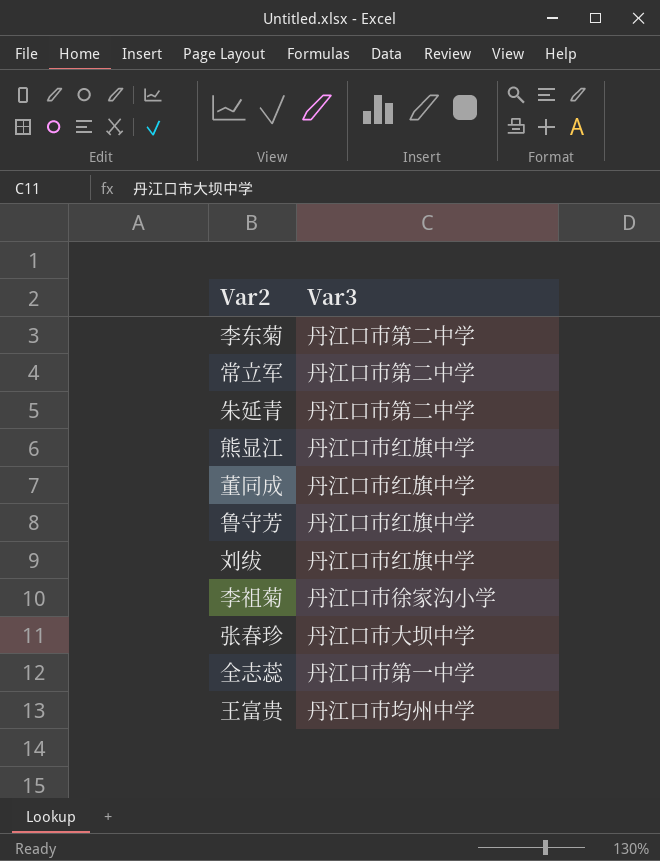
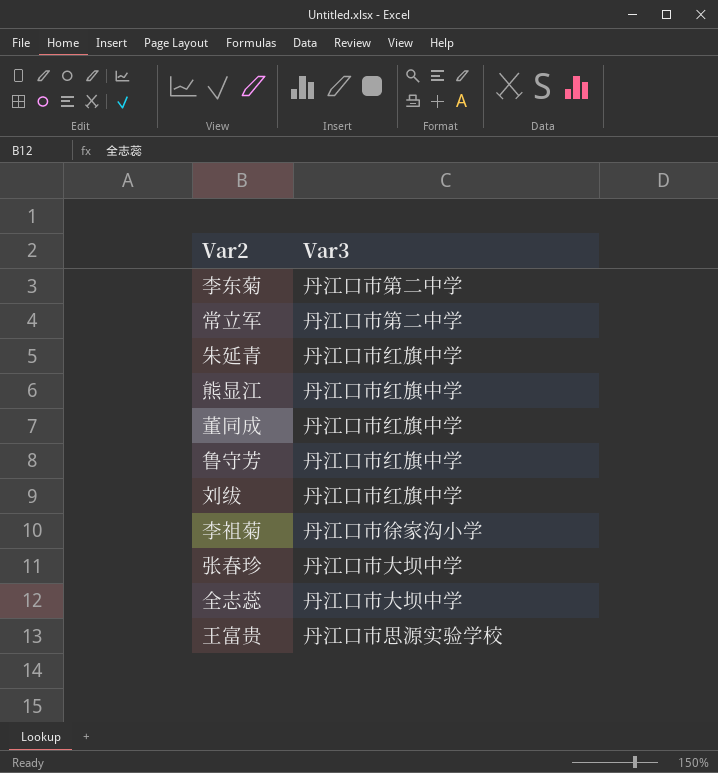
朱延青 | Var3: 丹江口市第二中学 -> 丹江口市红旗中学
全志蕊 | Var3: 丹江口市第一中学 -> 丹江口市大坝中学
王富贵 | Var3: 丹江口市均州中学 -> 丹江口市思源实验学校

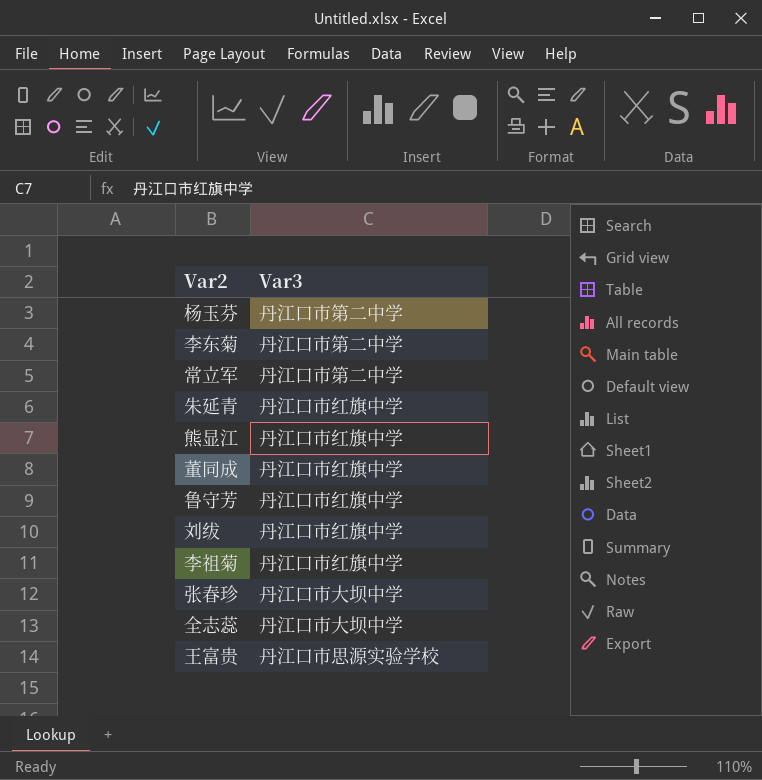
row 杨玉芬: none -> 丹江口市第二中学
李祖菊 | Var3: 丹江口市徐家沟小学 -> 丹江口市红旗中学

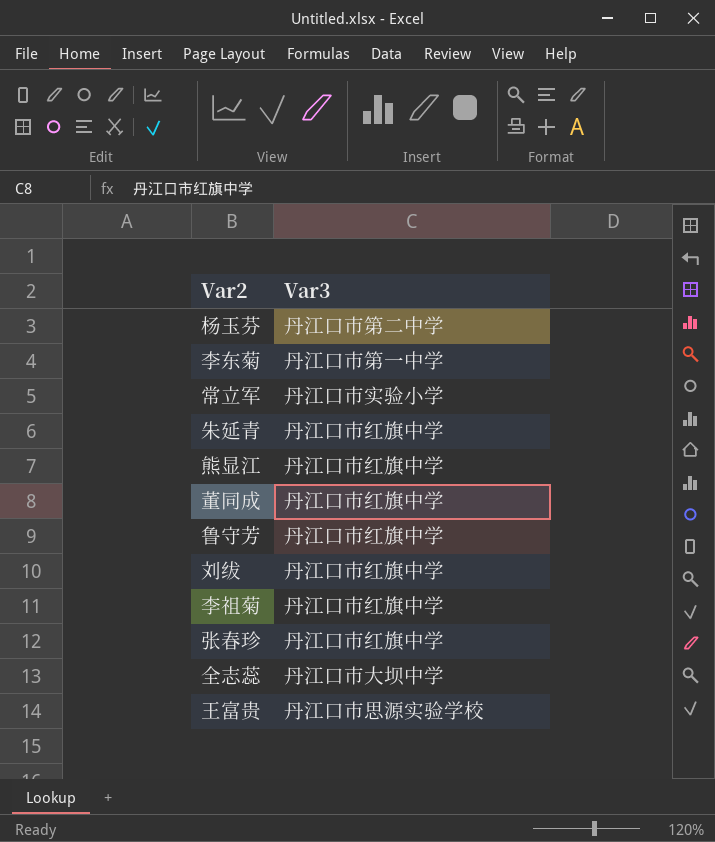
李东菊 | Var3: 丹江口市第二中学 -> 丹江口市第一中学
常立军 | Var3: 丹江口市第二中学 -> 丹江口市实验小学
张春珍 | Var3: 丹江口市大坝中学 -> 丹江口市红旗中学

